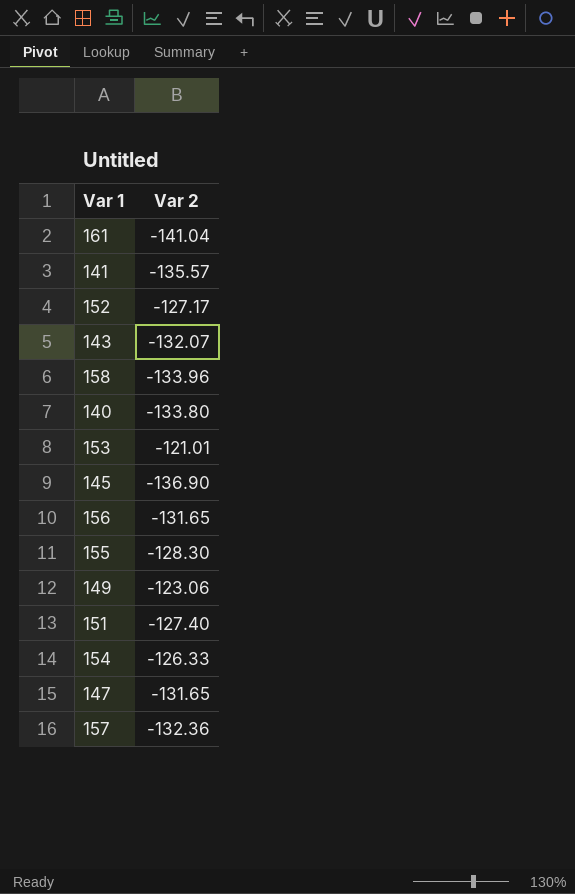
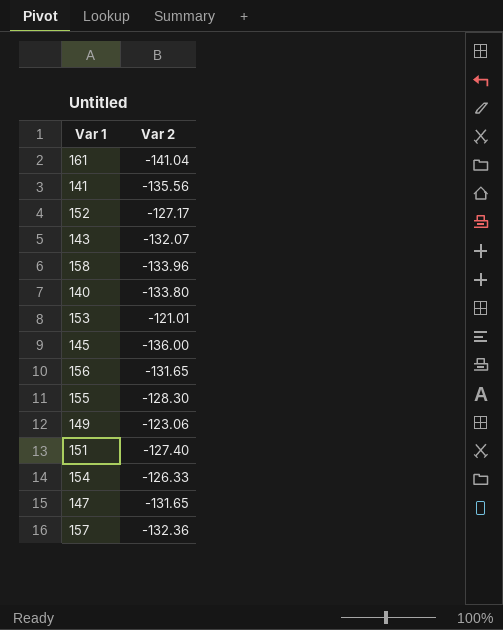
141 | Var 2: -135.57 -> -135.56
145 | Var 2: -136.90 -> -136.00

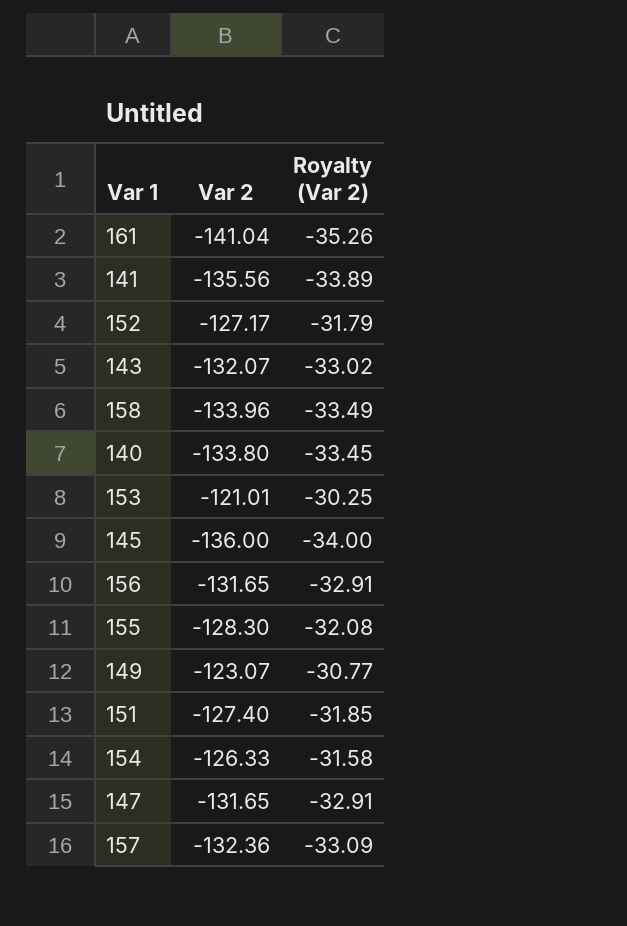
column Royalty (Var 2) | formula: none -> [Var 2] * 0.25
149 | Var 2: -123.06 -> -123.07

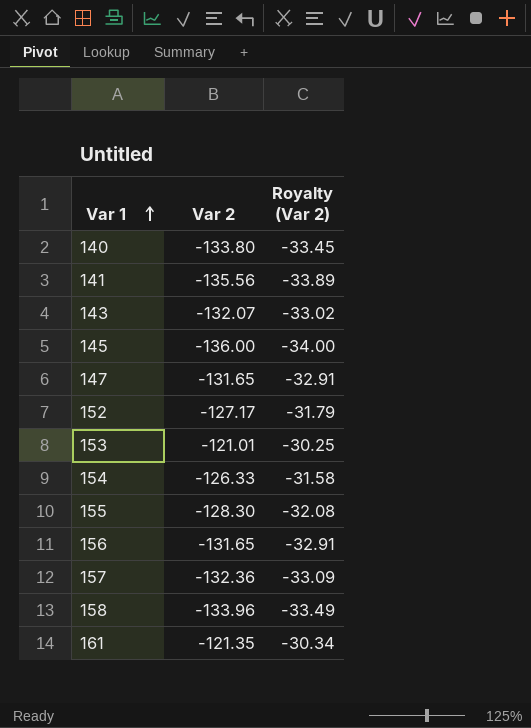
row order: none -> Var 1 ascending
row 149: -123.07 | -30.77 -> none
row 151: -127.40 | -31.85 -> none
161 | Var 2: -141.04 -> -121.35
161 | Royalty (Var 2): -35.26 -> -30.34

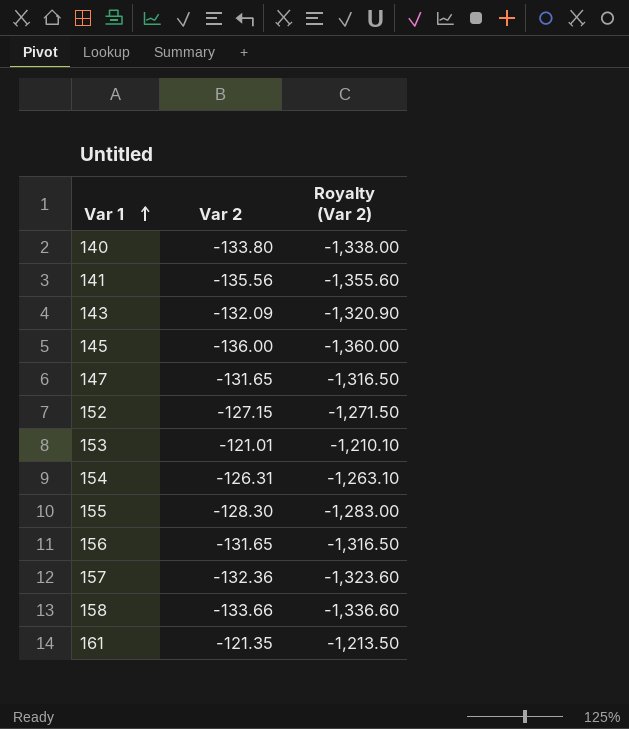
column Royalty (Var 2) | formula: [Var 2] * 0.25 -> [Var 2] * 10
143 | Var 2: -132.07 -> -132.09
152 | Var 2: -127.17 -> -127.15
154 | Var 2: -126.33 -> -126.31
158 | Var 2: -133.96 -> -133.66

